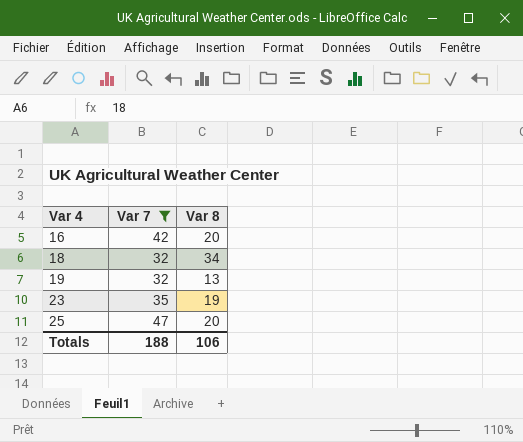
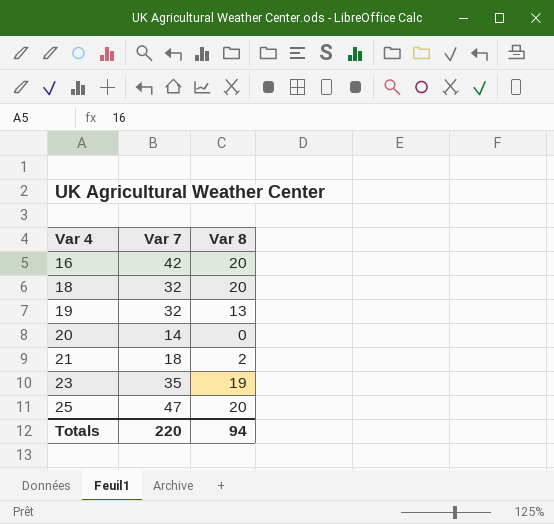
filter: Var 7 >= 32 -> none
18 | Var 8: 34 -> 20
Totals | Var 7: 188 -> 220
Totals | Var 8: 106 -> 94

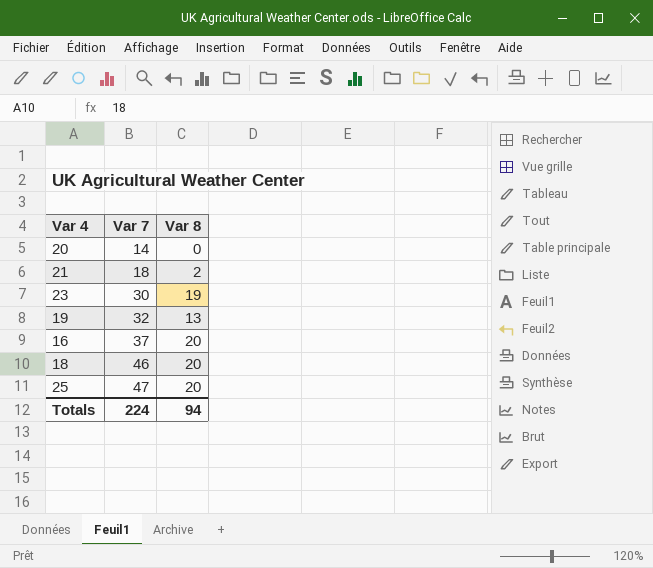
row order: Var 4 ascending -> Var 7 ascending
23 | Var 7: 35 -> 30
16 | Var 7: 42 -> 37
18 | Var 7: 32 -> 46
Totals | Var 7: 220 -> 224

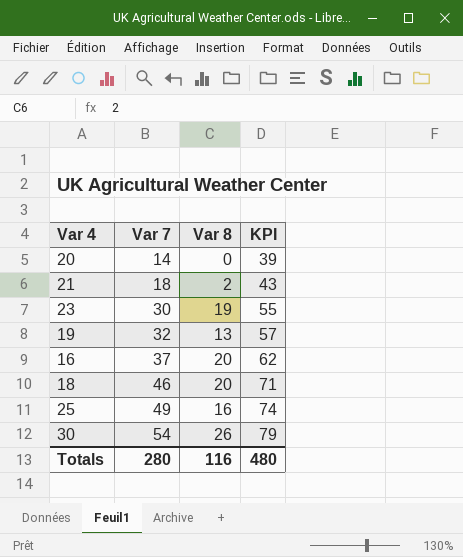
column KPI | formula: none -> [Var 7] + 25
25 | Var 7: 47 -> 49
25 | Var 8: 20 -> 16
row 30: none -> 54 | 26 | 79
Totals | Var 7: 224 -> 280
Totals | Var 8: 94 -> 116

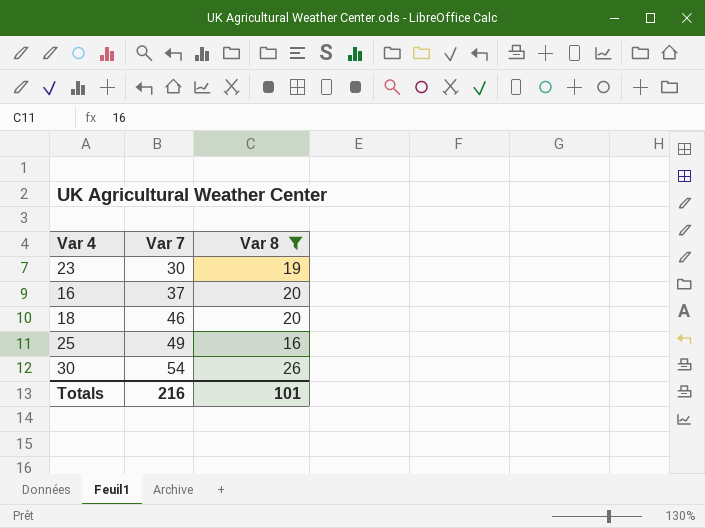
filter: none -> Var 8 >= 16
column KPI | formula: [Var 7] + 25 -> none
Totals | Var 7: 280 -> 216
Totals | Var 8: 116 -> 101

